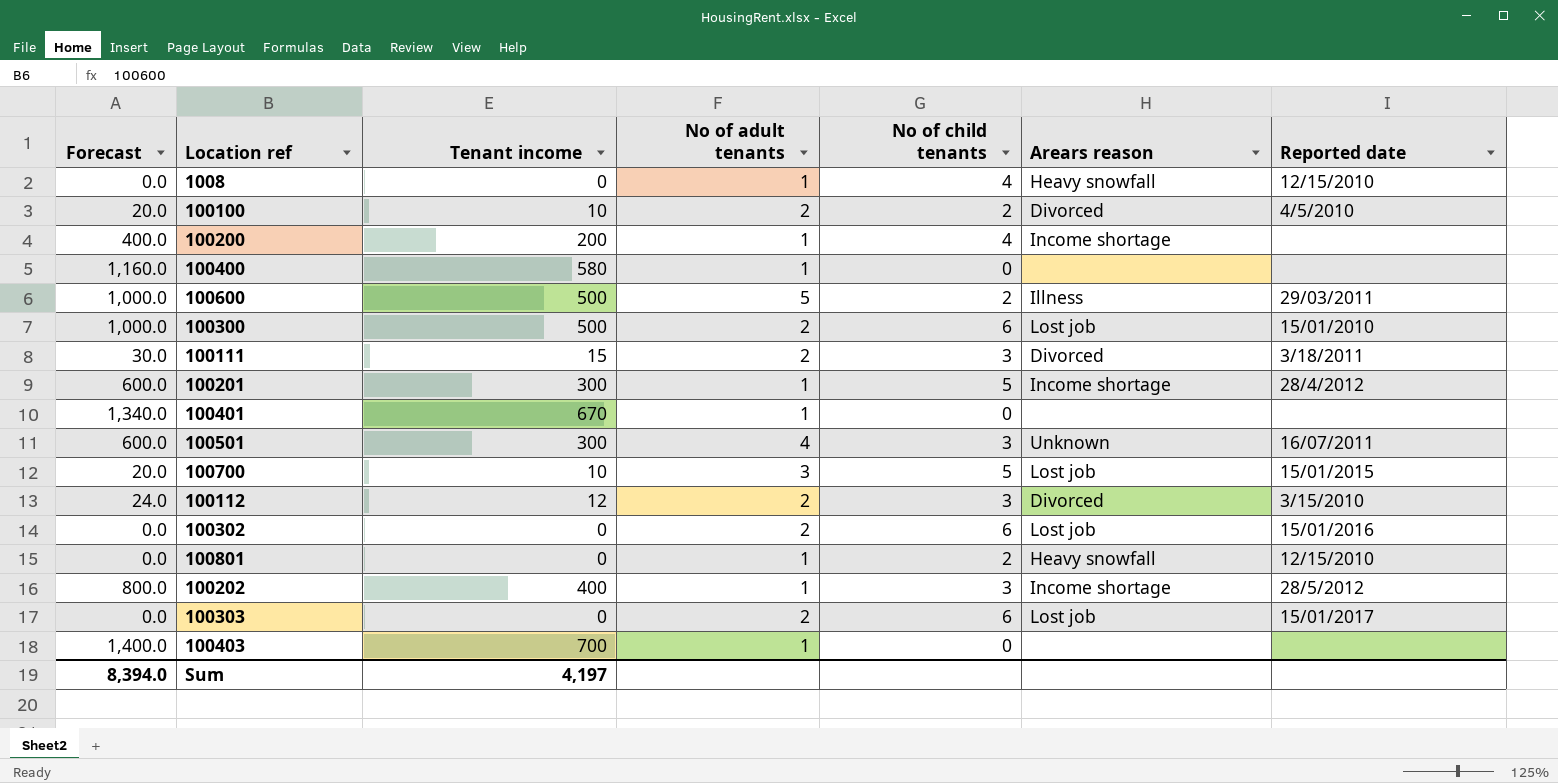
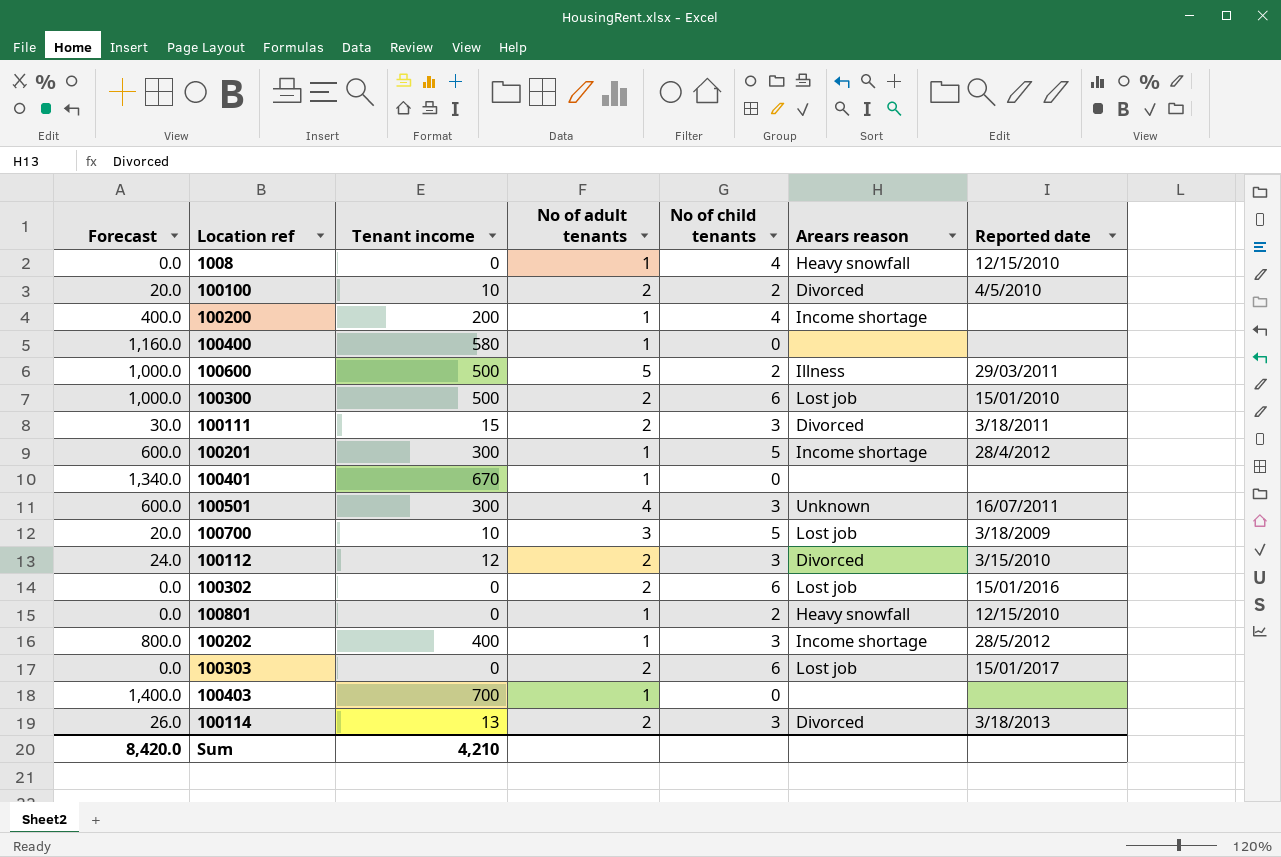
100700 | Reported date: 15/01/2015 -> 3/18/2009
row 100114: none -> 26.0 | 13 | 2 | 3 | Divorced | 3/18/2013
Sum | Forecast: 8,394.0 -> 8,420.0
Sum | Tenant income: 4,197 -> 4,210

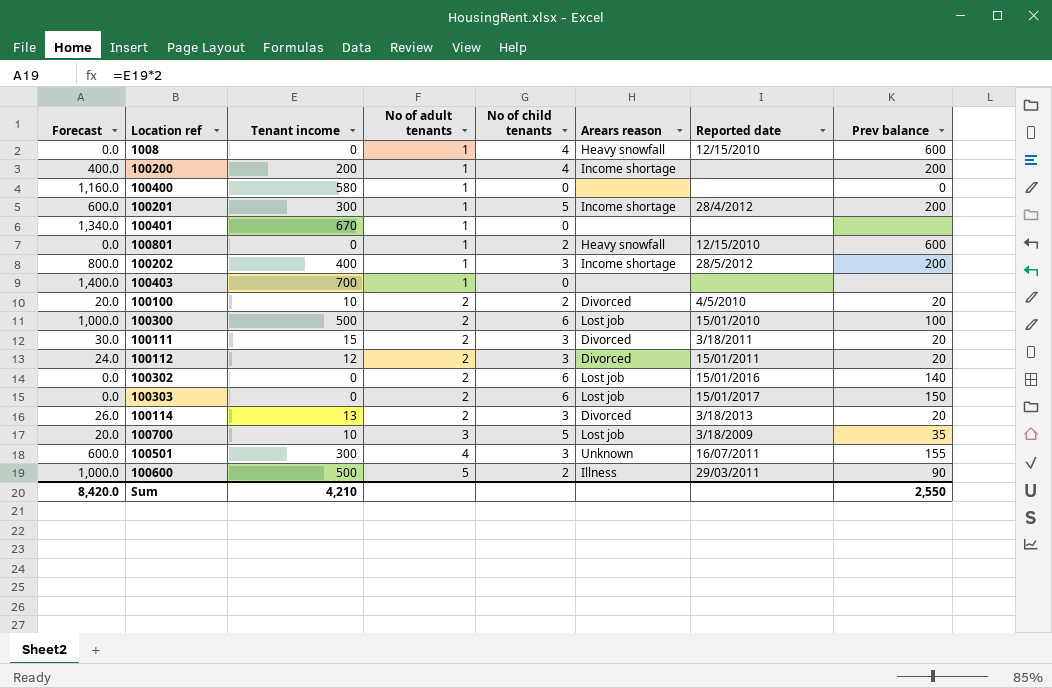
row order: none -> No of adult tenants ascending
column Prev balance | position: none -> 8
100112 | Reported date: 3/15/2010 -> 15/01/2011

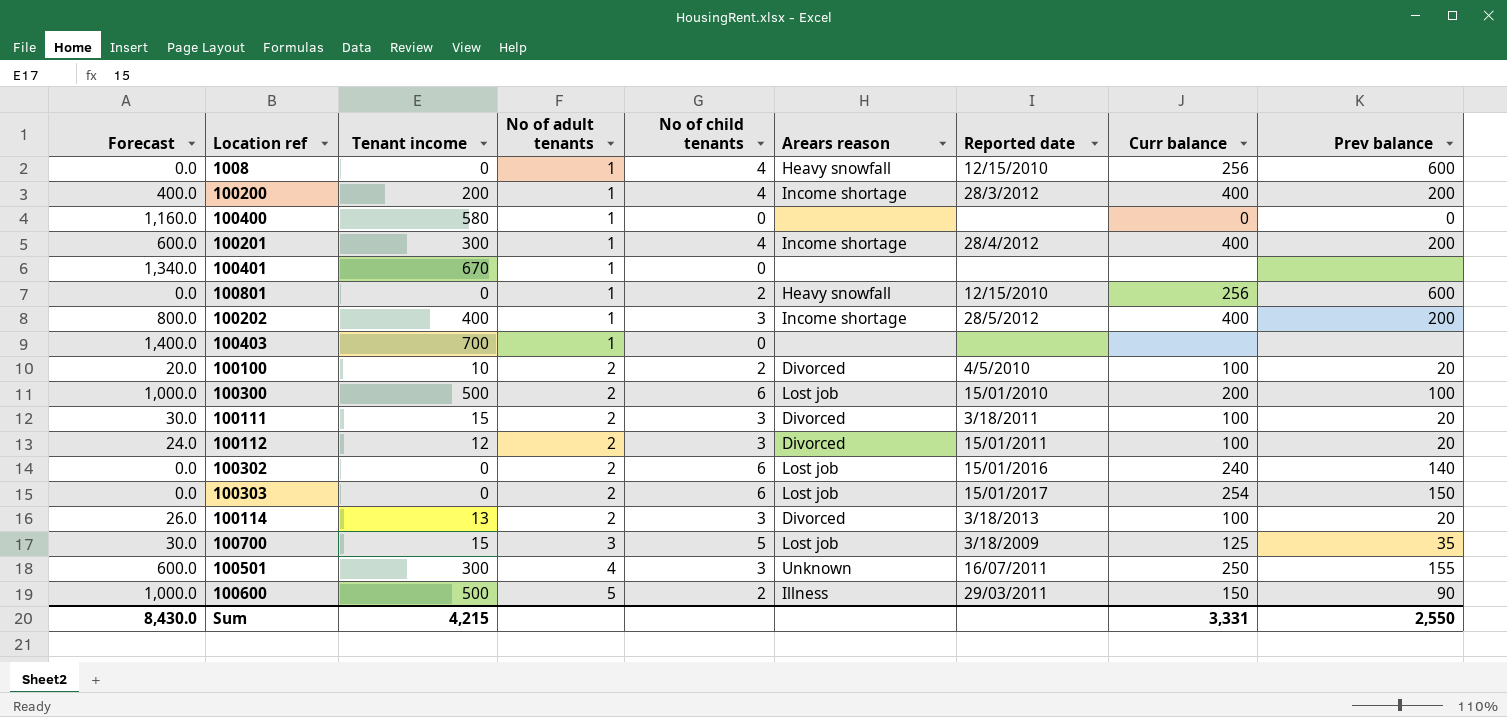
column Curr balance | position: none -> 8
100200 | Reported date: none -> 28/3/2012
100201 | No of child tenants: 5 -> 4
100700 | Forecast: 20.0 -> 30.0
100700 | Tenant income: 10 -> 15
Sum | Forecast: 8,420.0 -> 8,430.0
Sum | Tenant income: 4,210 -> 4,215

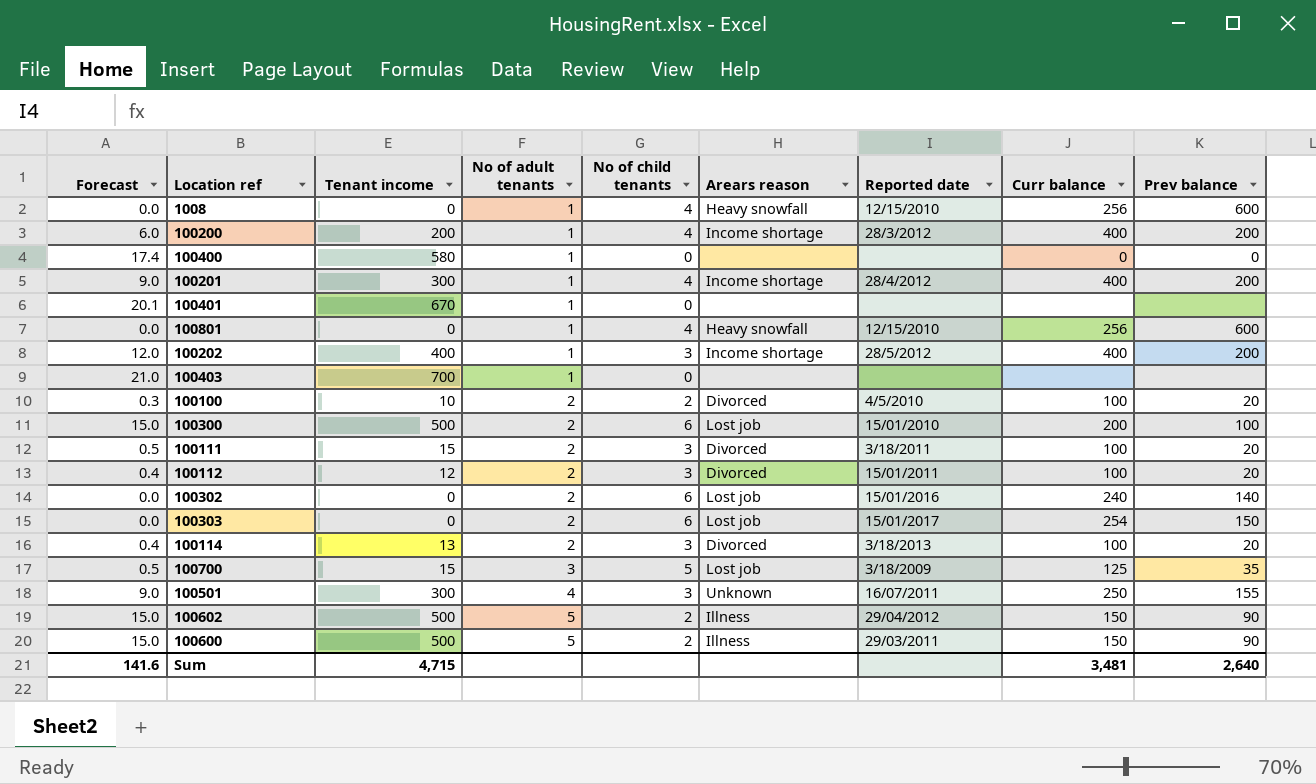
column Forecast | formula: [Tenant income] * 2 -> [Tenant income] * 0.03
100801 | No of child tenants: 2 -> 4
row 100602: none -> 15.0 | 500 | 5 | 2 | Illness | 29/04/2012 | 150 | 90
Sum | Forecast: 8,430.0 -> 141.6
Sum | Tenant income: 4,215 -> 4,715
Sum | Curr balance: 3,331 -> 3,481
Sum | Prev balance: 2,550 -> 2,640

